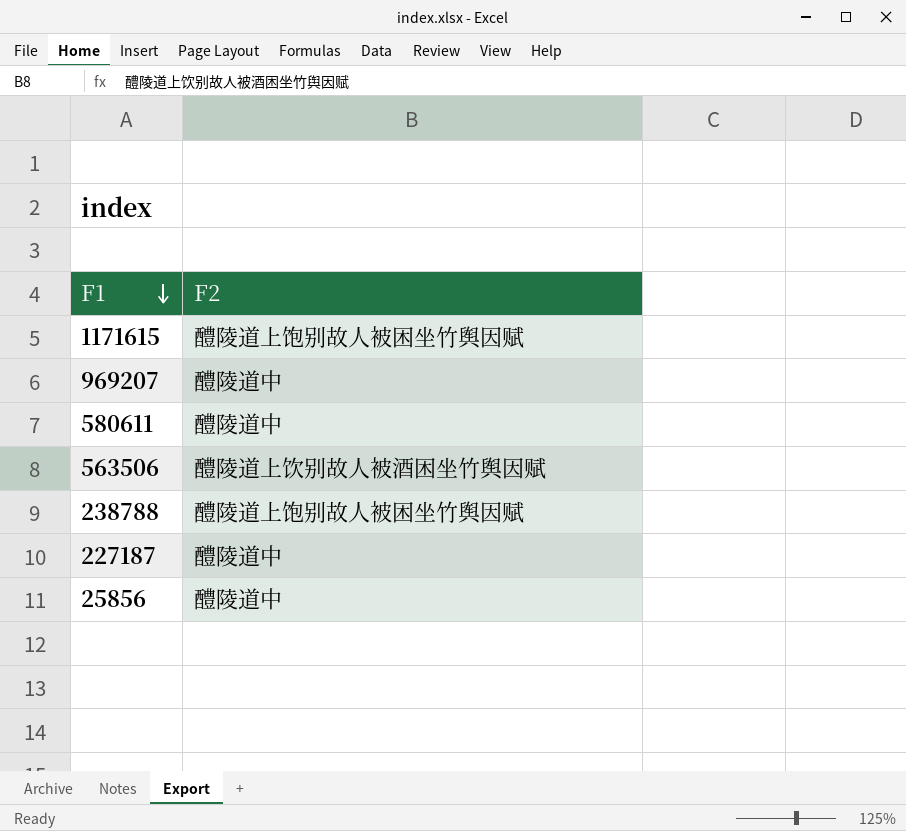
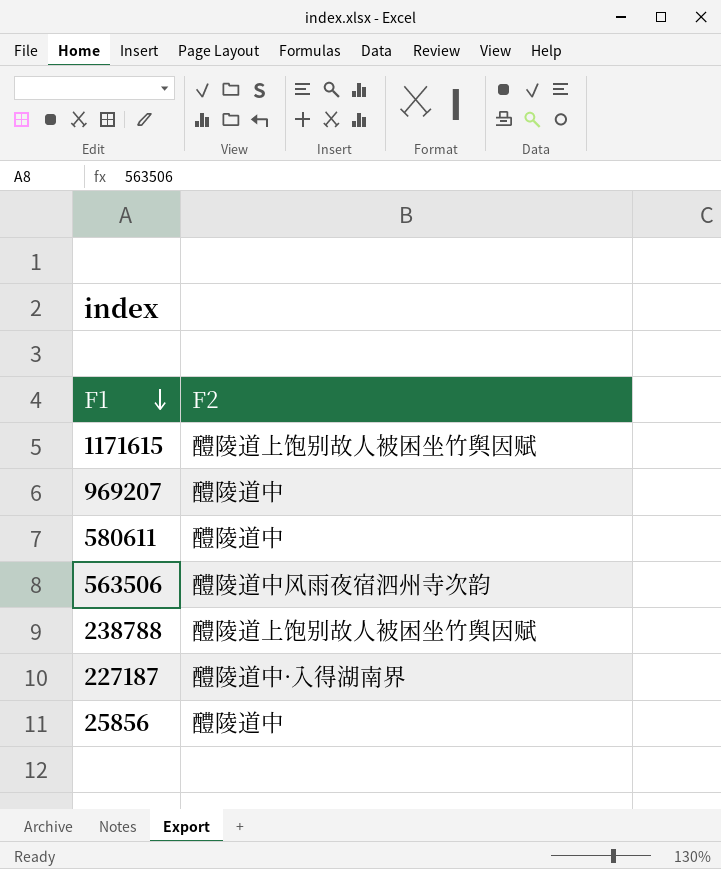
563506 | F2: 醴陵道上饮别故人被酒困坐竹舆因赋 -> 醴陵道中风雨夜宿泗州寺次韵
227187 | F2: 醴陵道中 -> 醴陵道中·入得湖南界

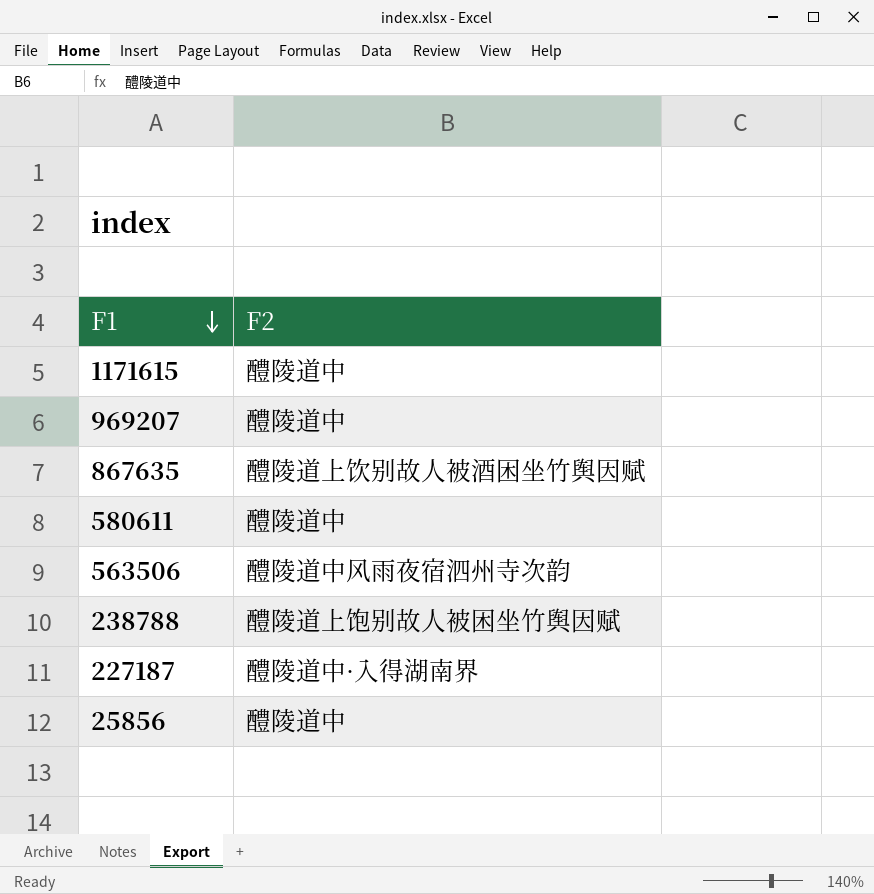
1171615 | F2: 醴陵道上饱别故人被困坐竹舆因赋 -> 醴陵道中
row 867635: none -> 醴陵道上饮别故人被酒困坐竹舆因赋

